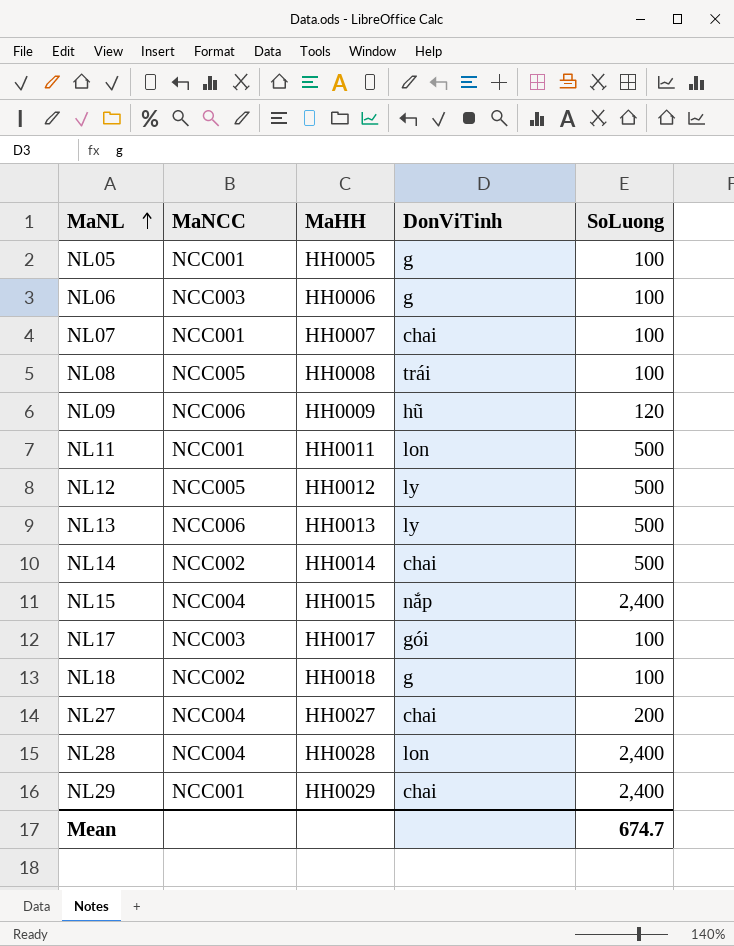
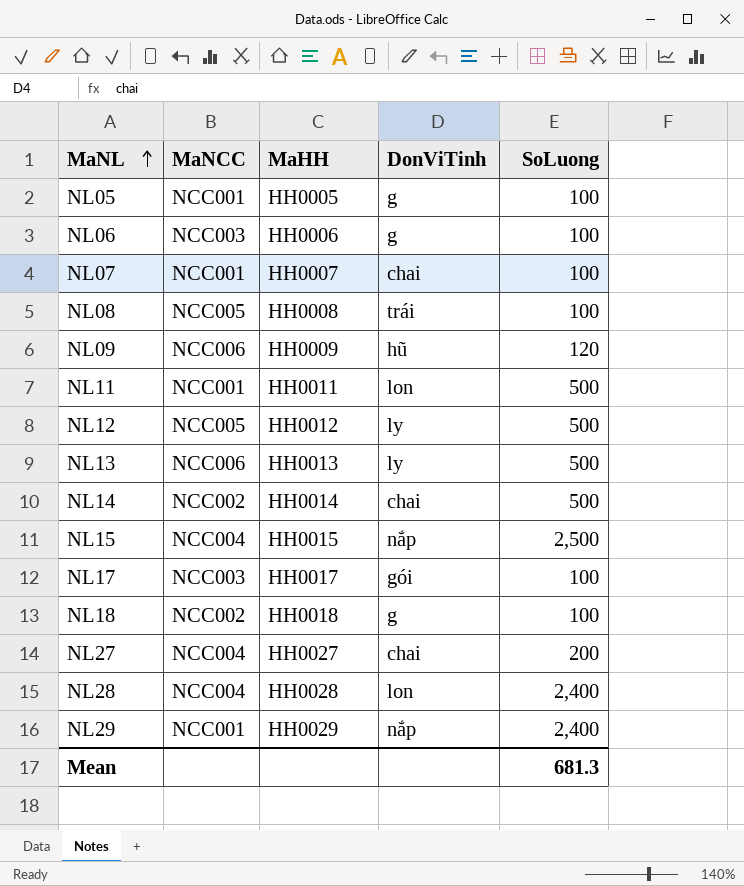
NL15 | SoLuong: 2,400 -> 2,500
NL29 | DonViTinh: chai -> nắp
Mean | SoLuong: 674.7 -> 681.3

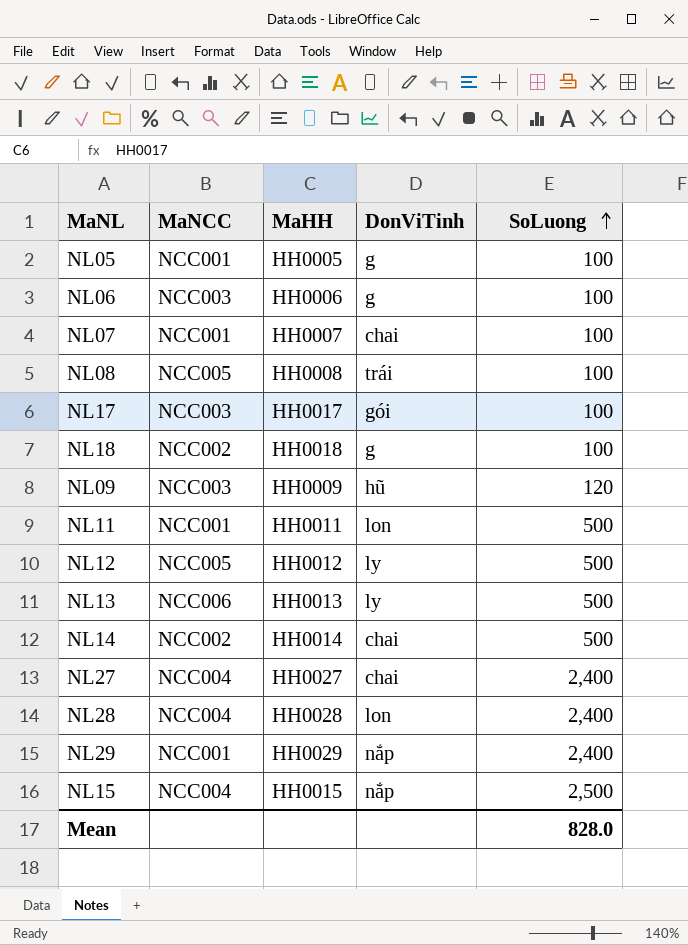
row order: MaNL ascending -> SoLuong ascending
NL09 | MaNCC: NCC006 -> NCC003
NL27 | SoLuong: 200 -> 2,400
Mean | SoLuong: 681.3 -> 828.0

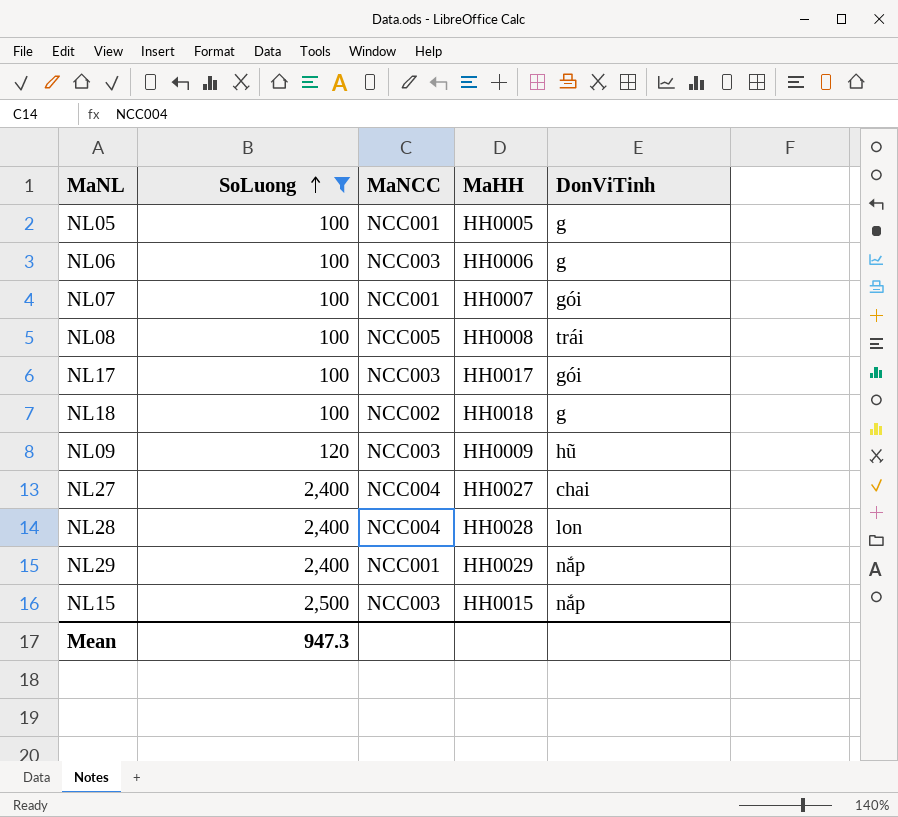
filter: none -> SoLuong != 500
column SoLuong | position: 5 -> 2
NL07 | DonViTinh: chai -> gói
NL15 | MaNCC: NCC004 -> NCC003
Mean | SoLuong: 828.0 -> 947.3

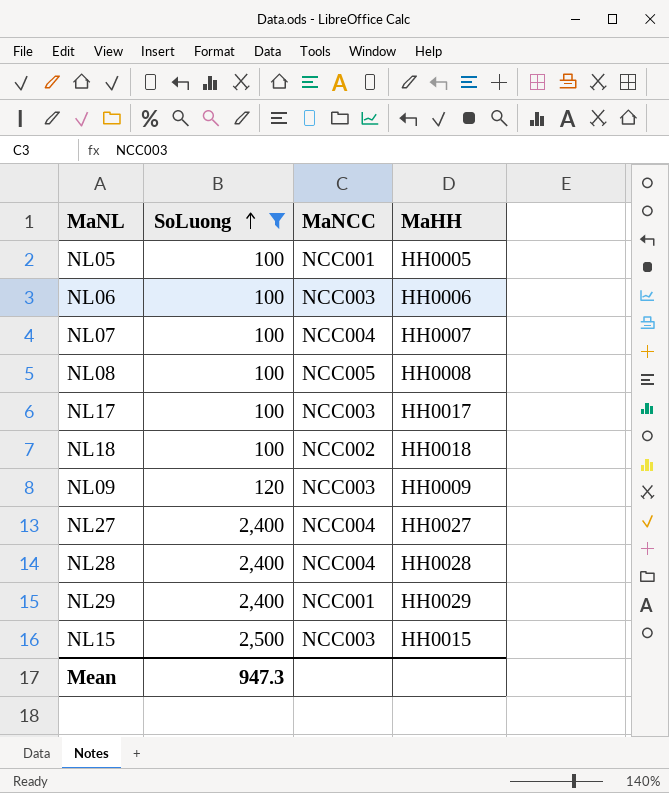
column DonViTinh | position: 5 -> none
NL07 | MaNCC: NCC001 -> NCC004

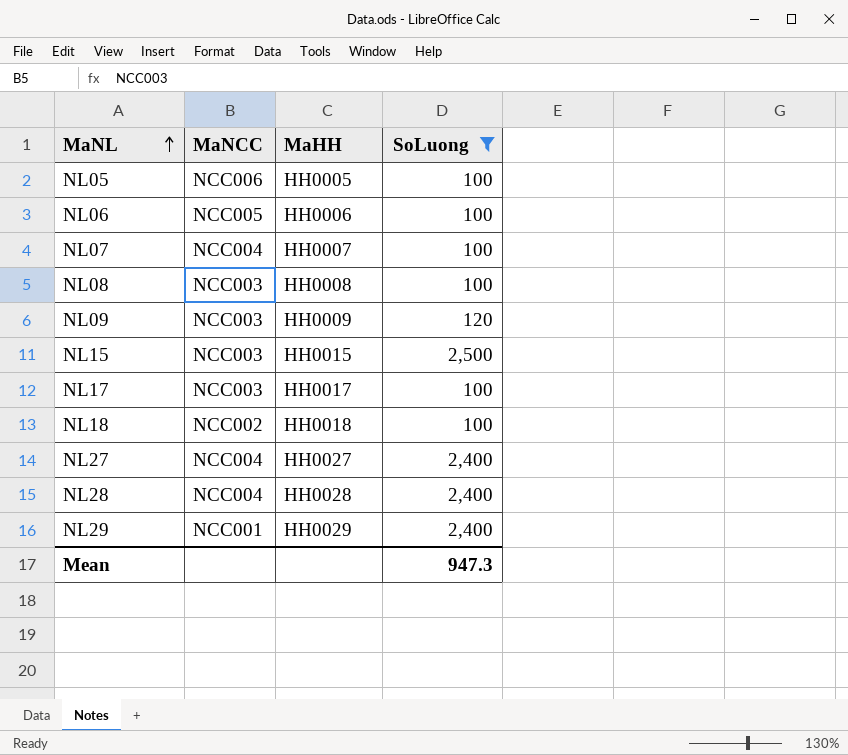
row order: SoLuong ascending -> MaNL ascending
column SoLuong | position: 2 -> 4
NL05 | MaNCC: NCC001 -> NCC006
NL06 | MaNCC: NCC003 -> NCC005
NL08 | MaNCC: NCC005 -> NCC003

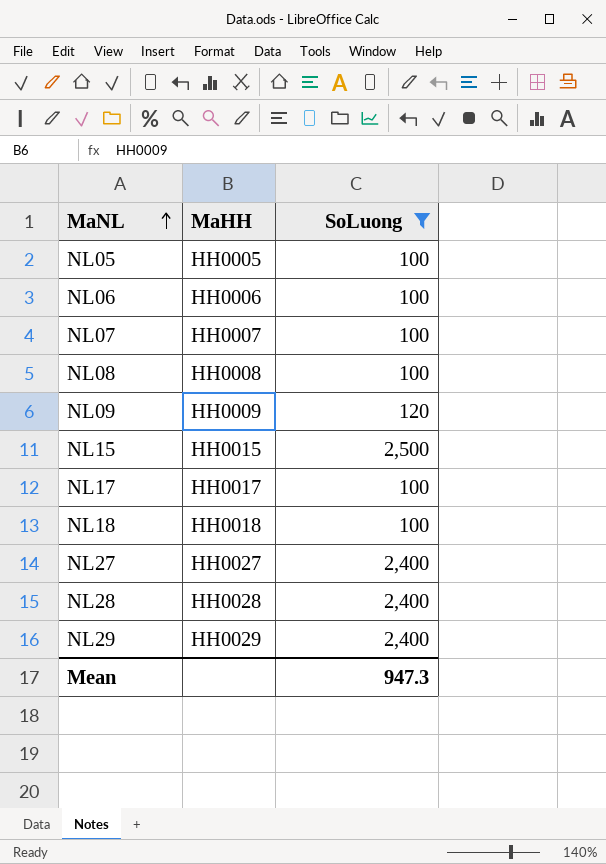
column MaNCC | position: 2 -> none

